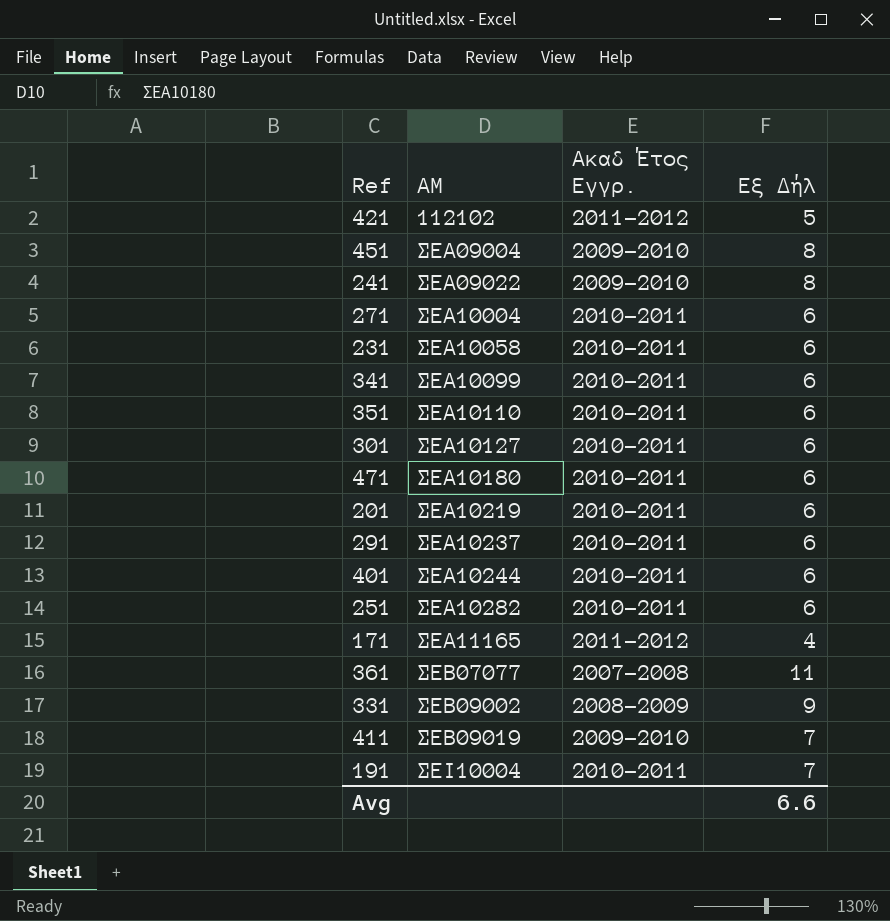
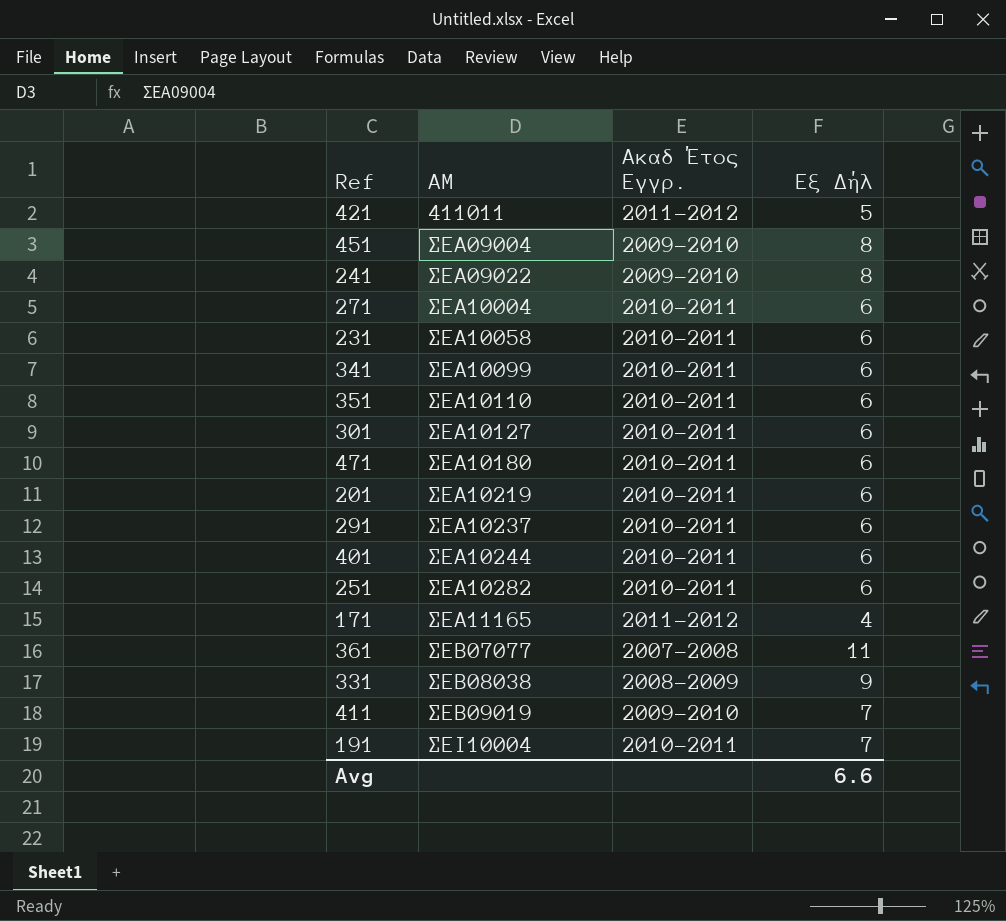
421 | ΑΜ: 112102 -> 411011
331 | ΑΜ: ΣΕΒ09002 -> ΣΕΒ08038

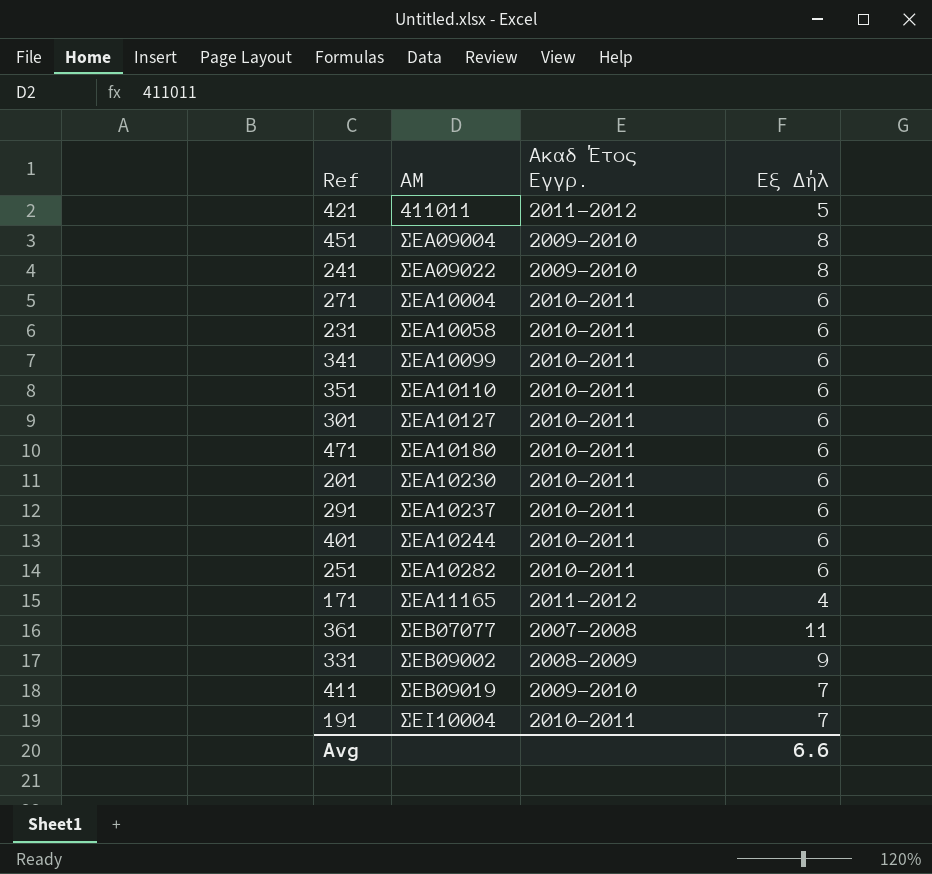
201 | ΑΜ: ΣΕΑ10219 -> ΣΕΑ10230
331 | ΑΜ: ΣΕΒ08038 -> ΣΕΒ09002

